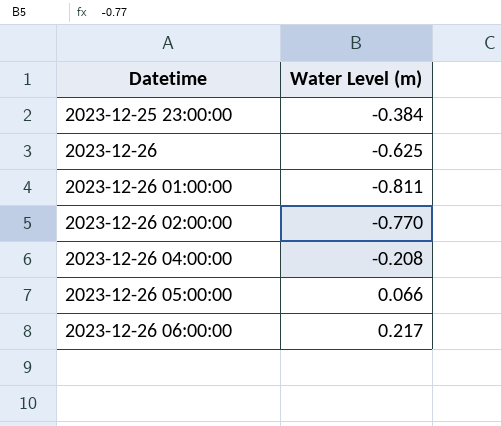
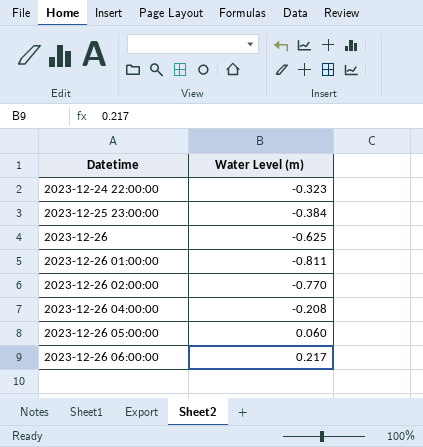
row 2023-12-24 22:00:00: none -> -0.323
2023-12-26 05:00:00 | Water Level (m): 0.066 -> 0.060

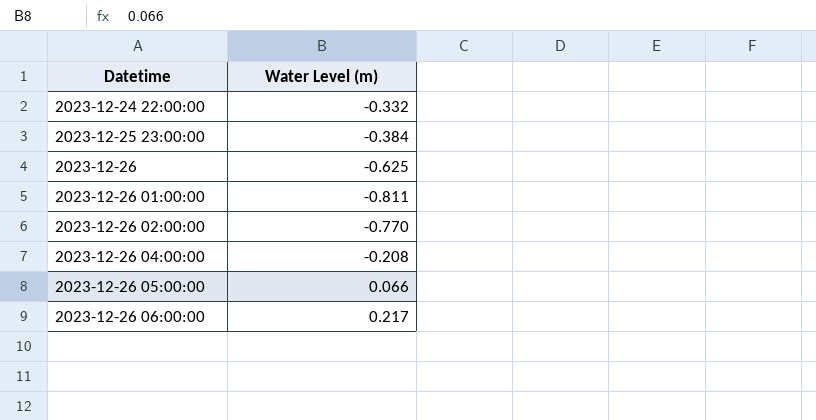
2023-12-24 22:00:00 | Water Level (m): -0.323 -> -0.332
2023-12-26 05:00:00 | Water Level (m): 0.060 -> 0.066

